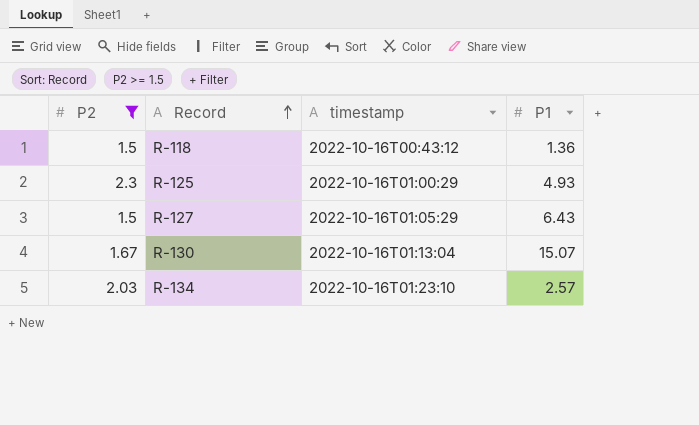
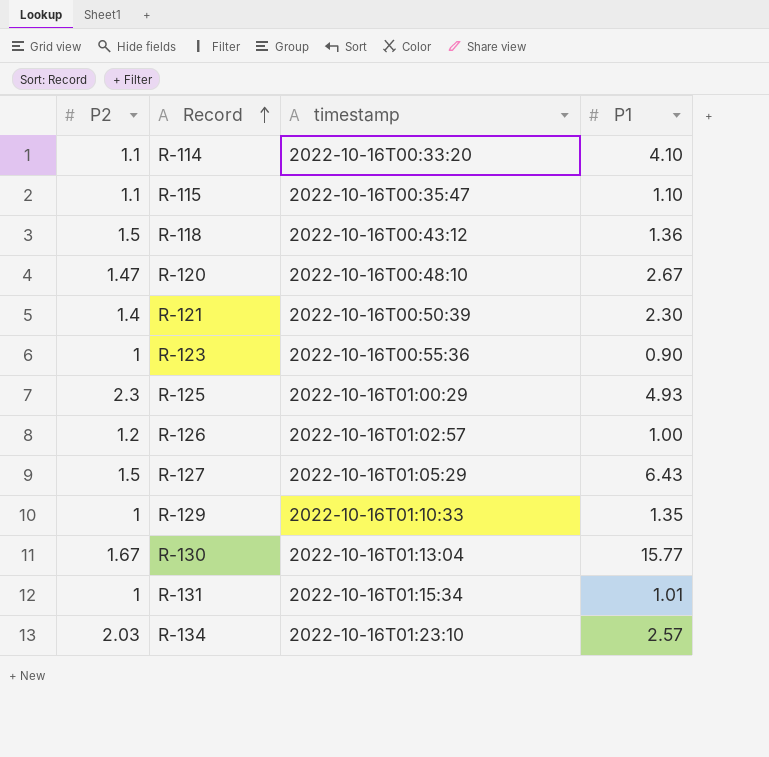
filter: P2 >= 1.5 -> none
R-130 | P1: 15.07 -> 15.77

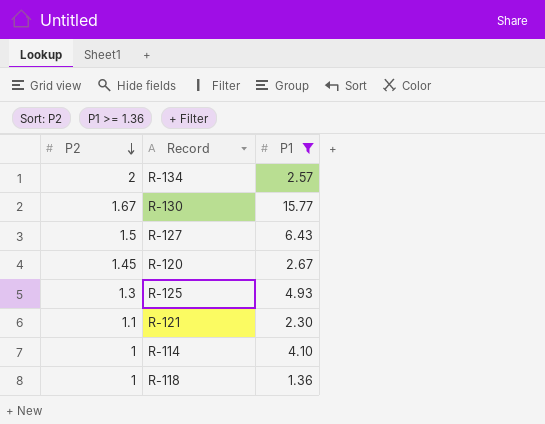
filter: none -> P1 >= 1.36
row order: Record ascending -> P2 descending
column timestamp | position: 3 -> none
R-134 | P2: 2.03 -> 2
R-120 | P2: 1.47 -> 1.45
R-125 | P2: 2.3 -> 1.3
R-121 | P2: 1.4 -> 1.1
R-114 | P2: 1.1 -> 1
R-118 | P2: 1.5 -> 1

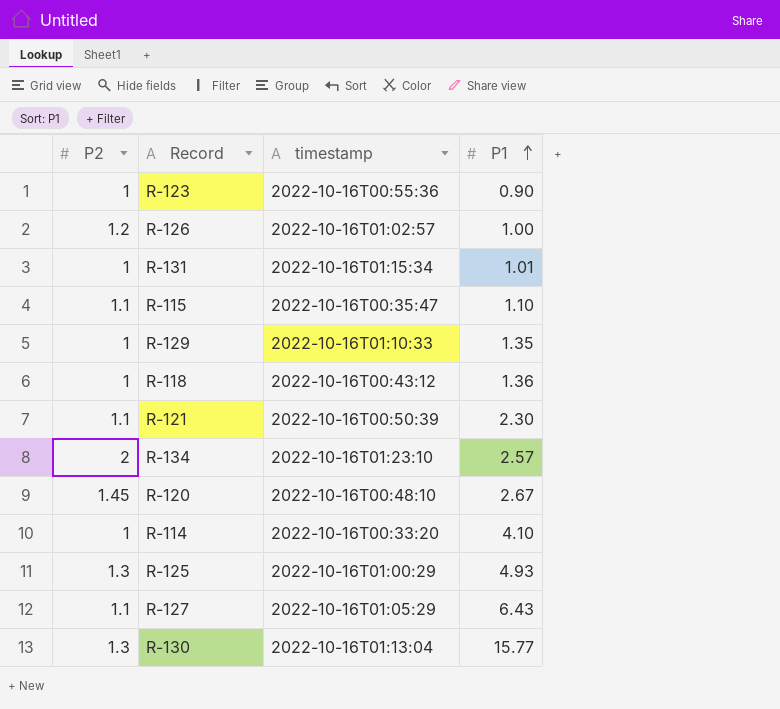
filter: P1 >= 1.36 -> none
row order: P2 descending -> P1 ascending
column timestamp | position: none -> 3
R-127 | P2: 1.5 -> 1.1
R-130 | P2: 1.67 -> 1.3

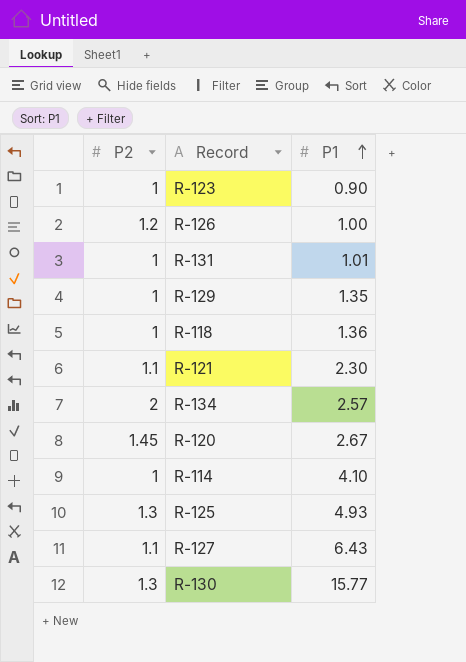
column timestamp | position: 3 -> none
row R-115: 1.1 | 2022-10-16T00:35:47 | 1.10 -> none

